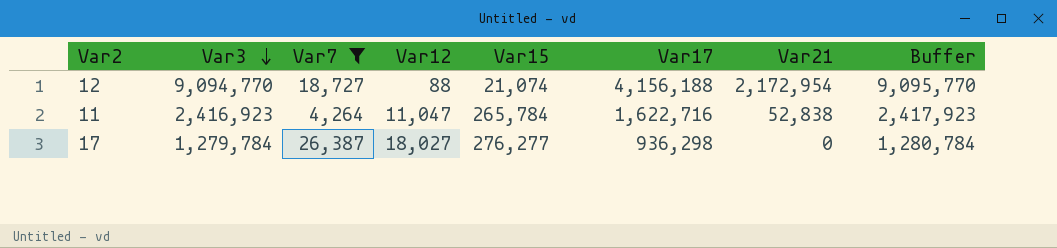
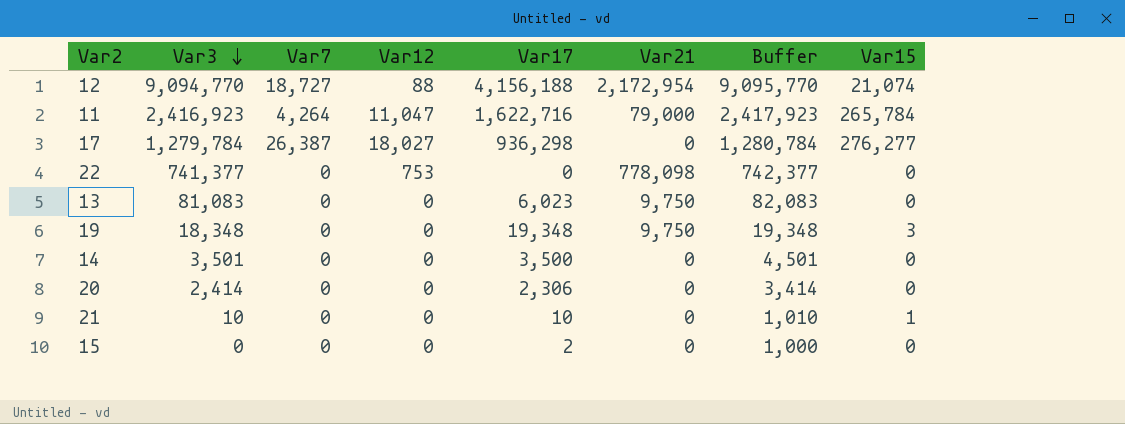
filter: Var7 != 0 -> none
column Var15 | position: 5 -> 8
11 | Var21: 52,838 -> 79,000

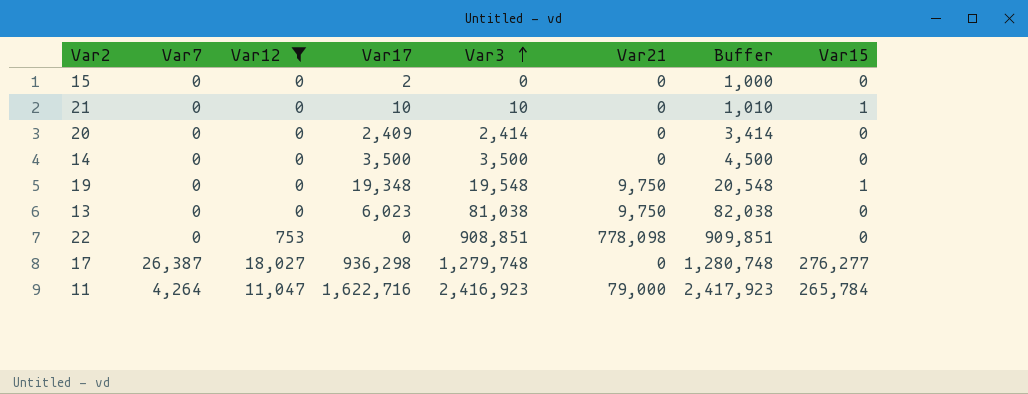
filter: none -> Var12 != 88
row order: Var3 descending -> Var3 ascending
column Var3 | position: 2 -> 5
20 | Var17: 2,306 -> 2,409
14 | Var3: 3,501 -> 3,500
14 | Buffer: 4,501 -> 4,500
19 | Var3: 18,348 -> 19,548
19 | Buffer: 19,348 -> 20,548
19 | Var15: 3 -> 1
13 | Var3: 81,083 -> 81,038
13 | Buffer: 82,083 -> 82,038
22 | Var3: 741,377 -> 908,851
22 | Buffer: 742,377 -> 909,851
17 | Var3: 1,279,784 -> 1,279,748
17 | Buffer: 1,280,784 -> 1,280,748

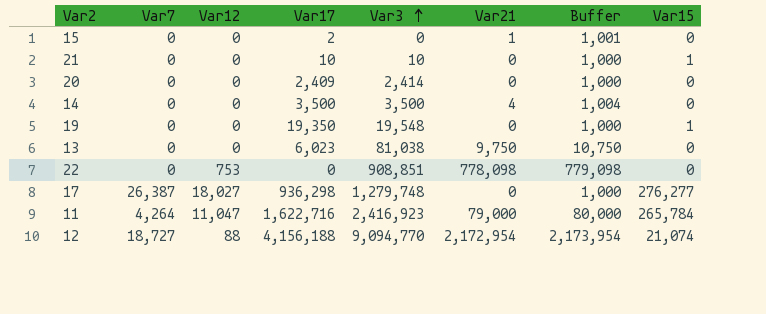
filter: Var12 != 88 -> none
column Buffer | formula: [Var3] + 1000 -> [Var21] + 1000
15 | Var21: 0 -> 1
14 | Var21: 0 -> 4
19 | Var17: 19,348 -> 19,350
19 | Var21: 9,750 -> 0

